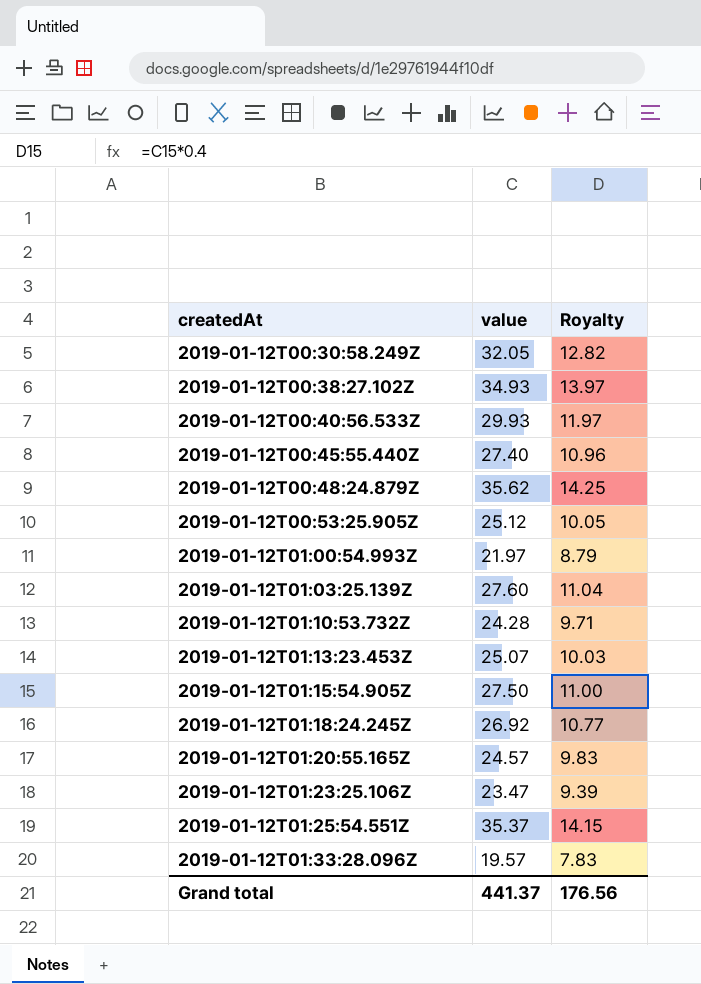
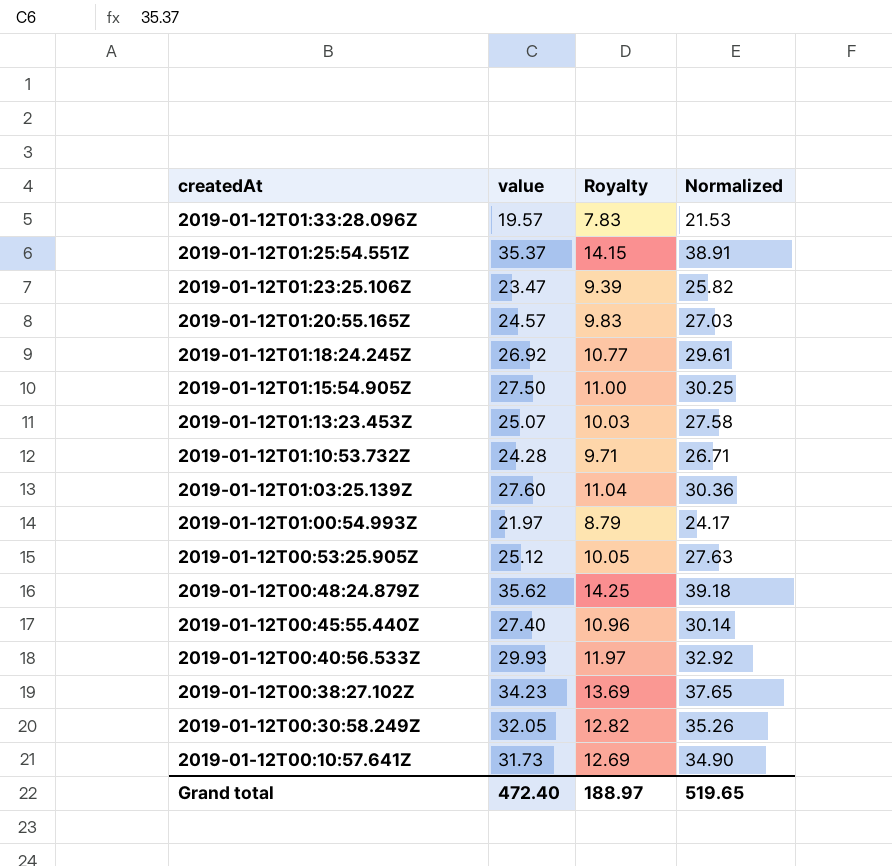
row order: createdAt ascending -> createdAt descending
column Normalized | formula: none -> [value] * 1.1
2019-01-12T00:38:27.102Z | value: 34.93 -> 34.23
2019-01-12T00:38:27.102Z | Royalty: 13.97 -> 13.69
row 2019-01-12T00:10:57.641Z: none -> 31.73 | 12.69 | 34.90
Grand total | value: 441.37 -> 472.40
Grand total | Royalty: 176.56 -> 188.97

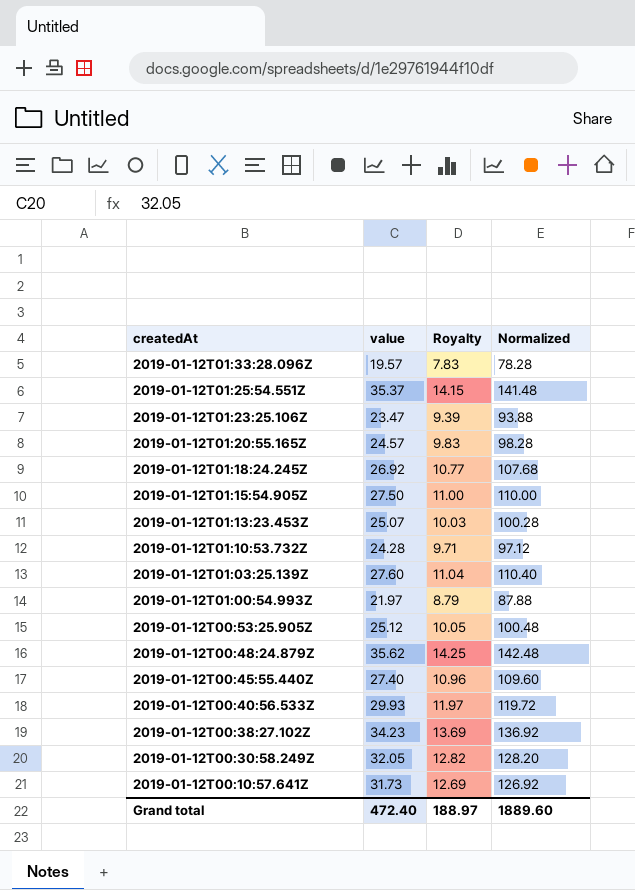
column Normalized | formula: [value] * 1.1 -> [value] * 4
Grand total | Normalized: 519.65 -> 1889.60

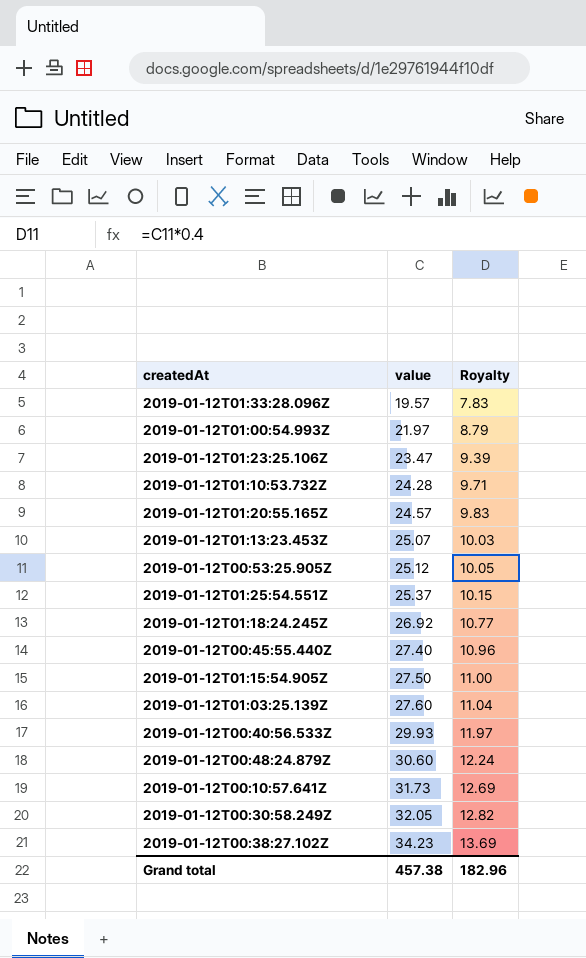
row order: createdAt descending -> value ascending
column Normalized | formula: [value] * 4 -> none
2019-01-12T01:25:54.551Z | value: 35.37 -> 25.37
2019-01-12T01:25:54.551Z | Royalty: 14.15 -> 10.15
2019-01-12T00:48:24.879Z | value: 35.62 -> 30.60
2019-01-12T00:48:24.879Z | Royalty: 14.25 -> 12.24
Grand total | value: 472.40 -> 457.38
Grand total | Royalty: 188.97 -> 182.96

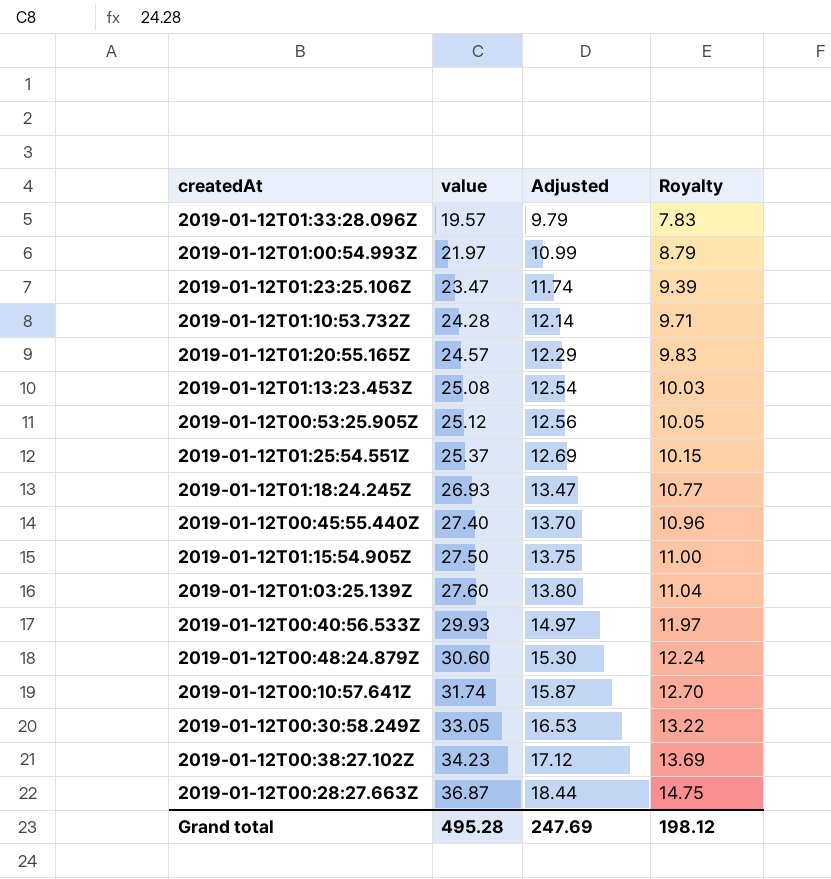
column Adjusted | formula: none -> [value] * 0.5
2019-01-12T01:13:23.453Z | value: 25.07 -> 25.08
2019-01-12T01:18:24.245Z | value: 26.92 -> 26.93
2019-01-12T00:10:57.641Z | value: 31.73 -> 31.74
2019-01-12T00:10:57.641Z | Royalty: 12.69 -> 12.70
2019-01-12T00:30:58.249Z | value: 32.05 -> 33.05
2019-01-12T00:30:58.249Z | Royalty: 12.82 -> 13.22
row 2019-01-12T00:28:27.663Z: none -> 36.87 | 18.44 | 14.75
Grand total | value: 457.38 -> 495.28
Grand total | Royalty: 182.96 -> 198.12

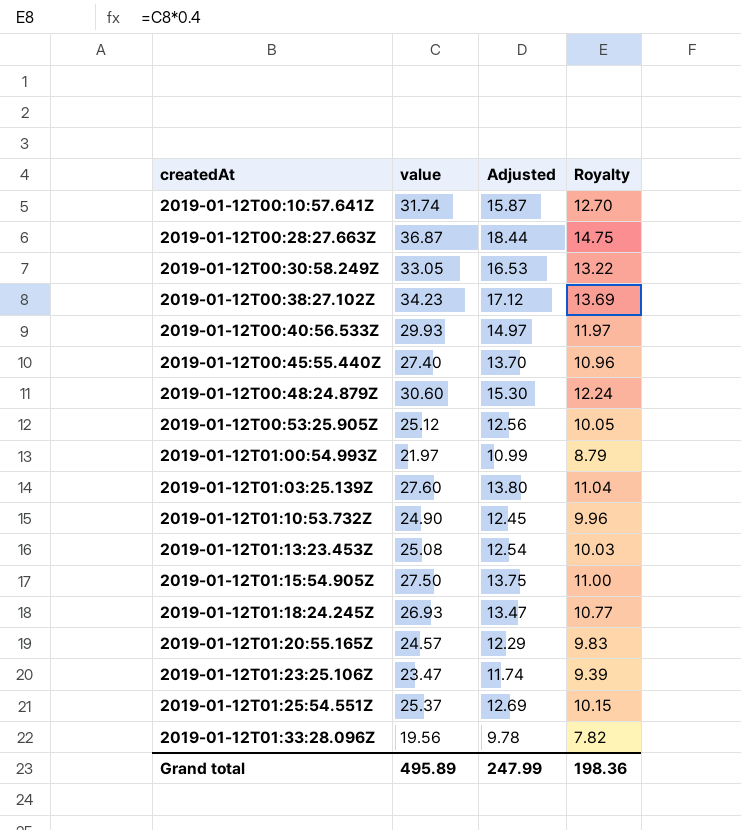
row order: value ascending -> createdAt ascending
2019-01-12T01:10:53.732Z | value: 24.28 -> 24.90
2019-01-12T01:10:53.732Z | Adjusted: 12.14 -> 12.45
2019-01-12T01:10:53.732Z | Royalty: 9.71 -> 9.96
2019-01-12T01:33:28.096Z | value: 19.57 -> 19.56
2019-01-12T01:33:28.096Z | Adjusted: 9.79 -> 9.78
2019-01-12T01:33:28.096Z | Royalty: 7.83 -> 7.82
Grand total | value: 495.28 -> 495.89
Grand total | Adjusted: 247.69 -> 247.99
Grand total | Royalty: 198.12 -> 198.36

